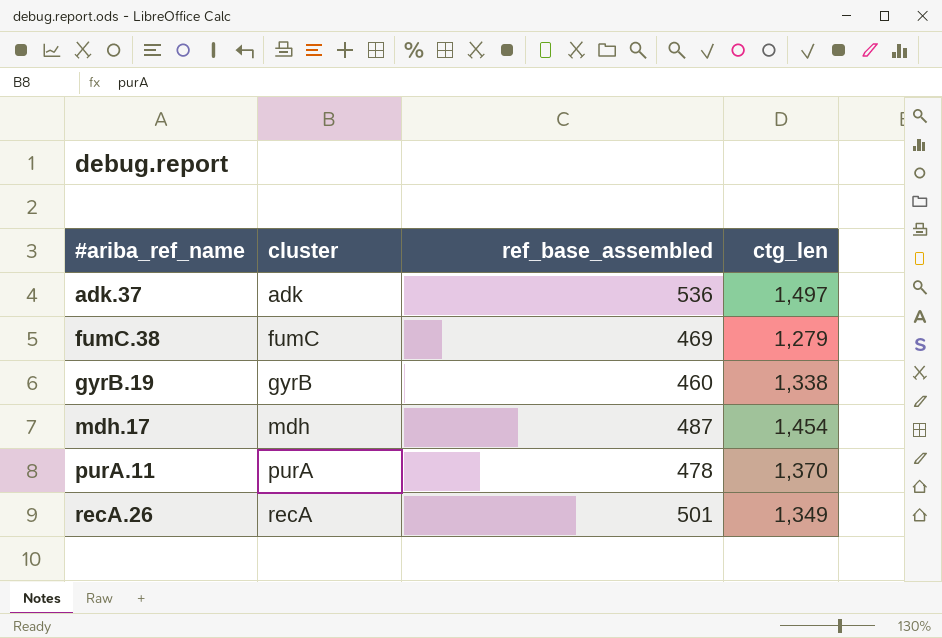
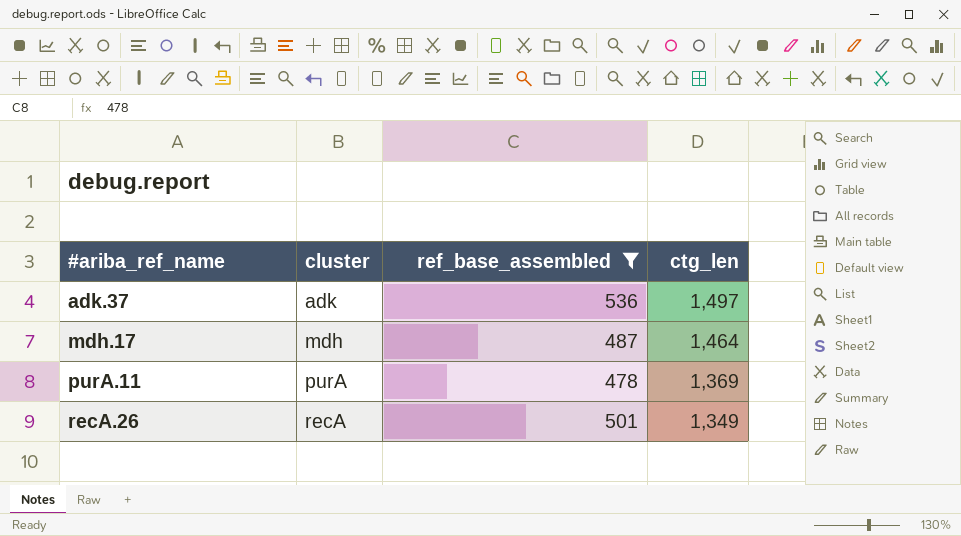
filter: none -> ref_base_assembled >= 478
mdh.17 | ctg_len: 1,454 -> 1,464
purA.11 | ctg_len: 1,370 -> 1,369

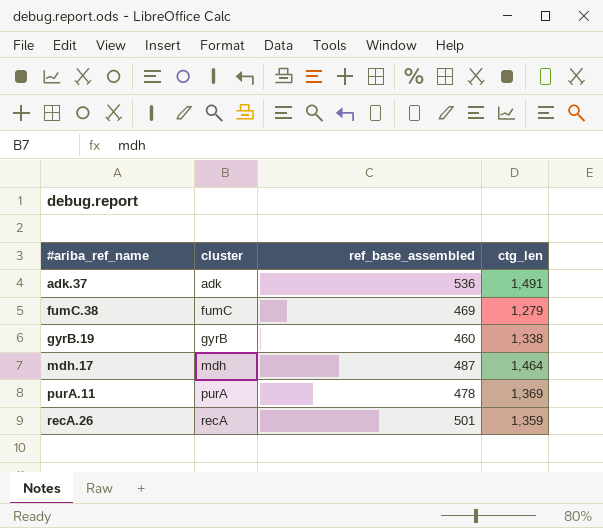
filter: ref_base_assembled >= 478 -> none
adk.37 | ctg_len: 1,497 -> 1,491
recA.26 | ctg_len: 1,349 -> 1,359

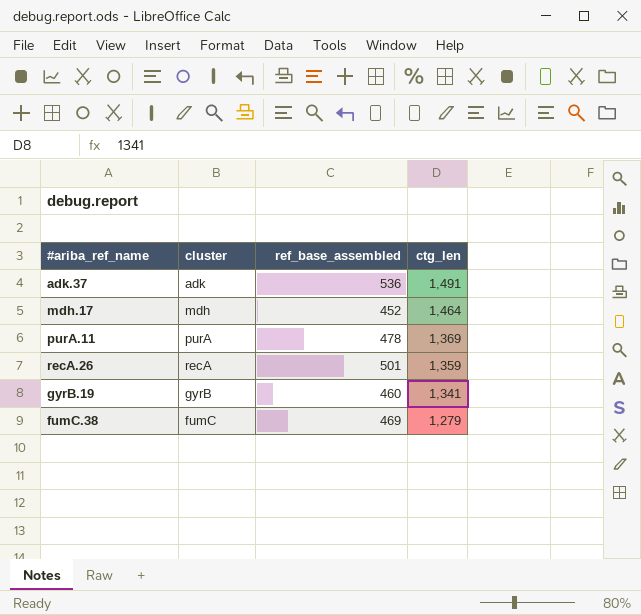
row order: #ariba_ref_name ascending -> ctg_len descending
mdh.17 | ref_base_assembled: 487 -> 452
gyrB.19 | ctg_len: 1,338 -> 1,341

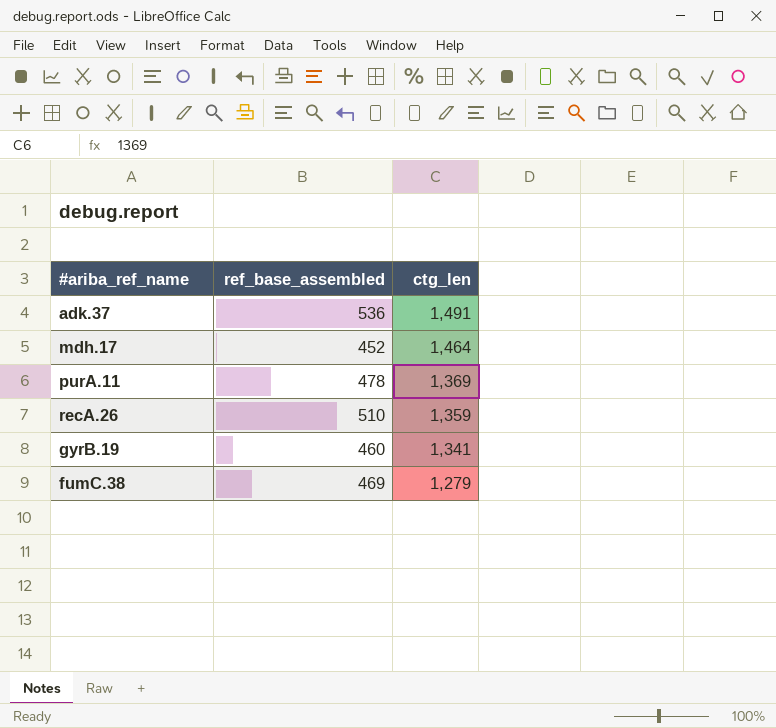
column cluster | position: 2 -> none
recA.26 | ref_base_assembled: 501 -> 510

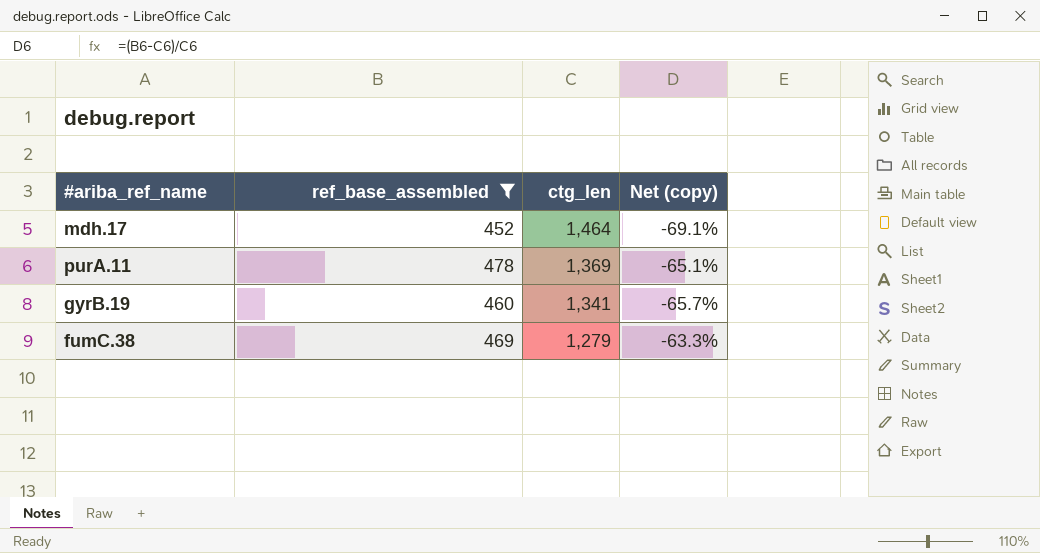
filter: none -> ref_base_assembled <= 478
column Net (copy) | formula: none -> ([ref_base_assembled] - [ctg_len]) / [ctg_len]

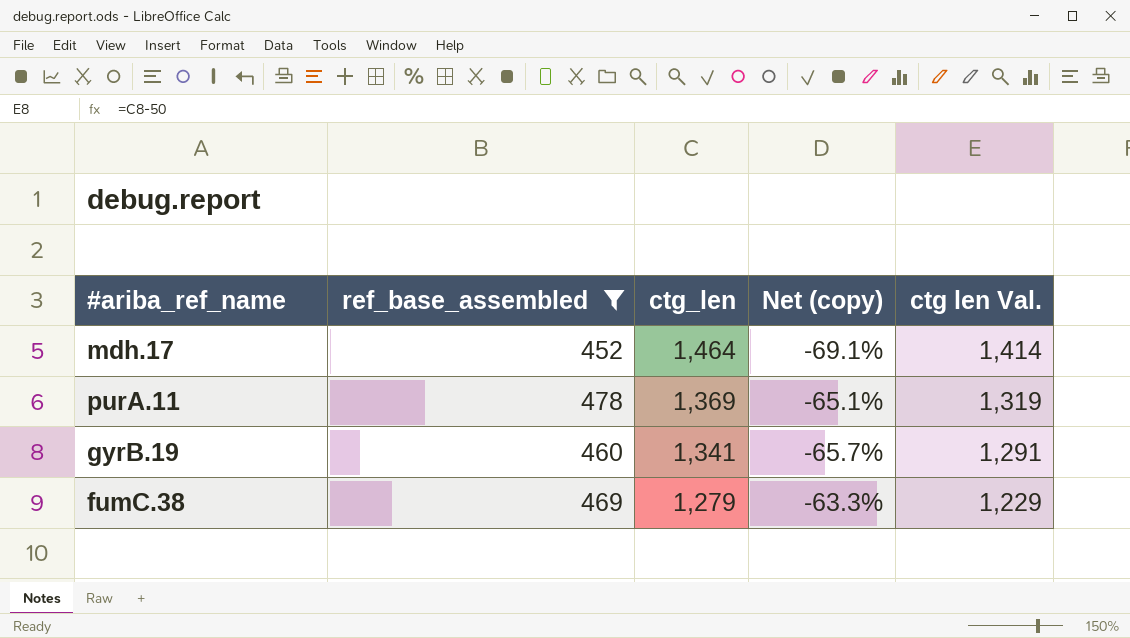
column ctg len Val. | formula: none -> [ctg_len] - 50

